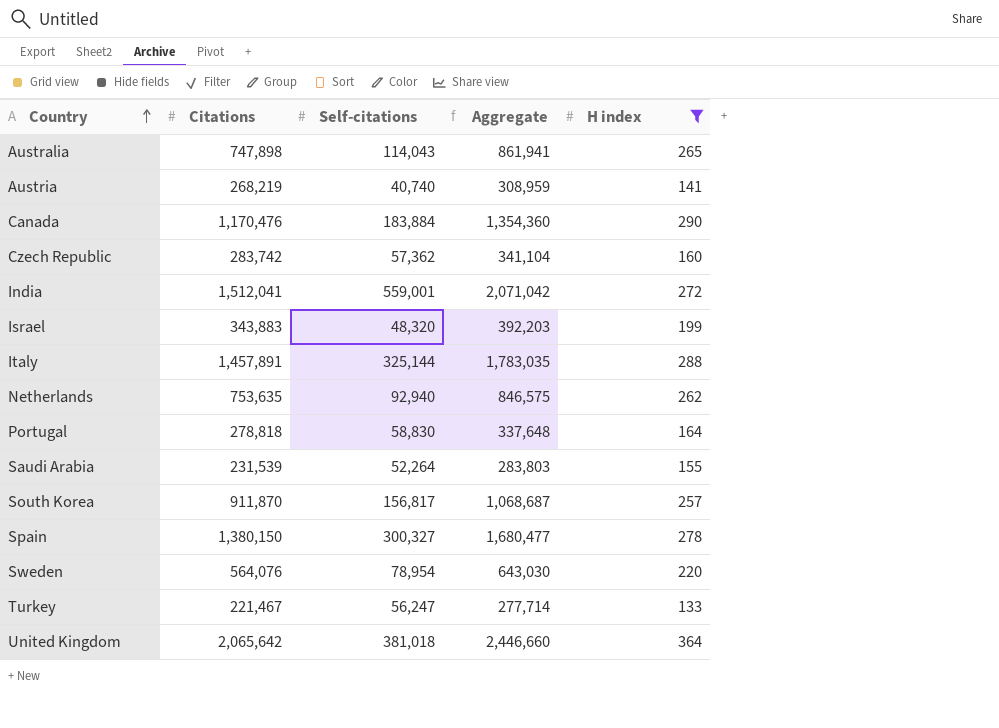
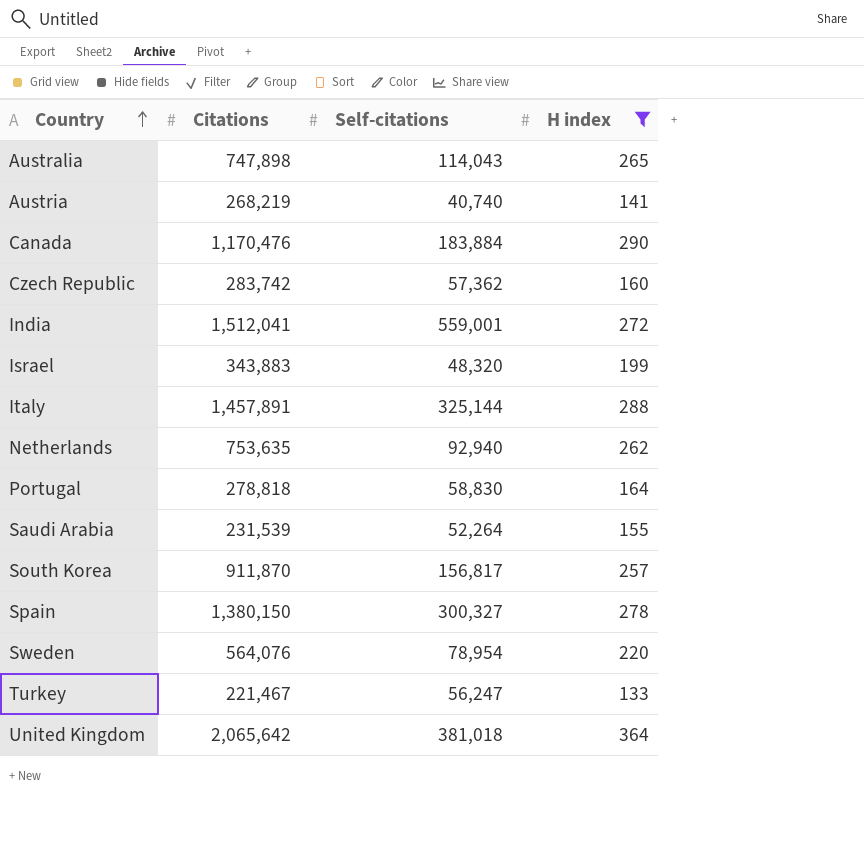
column Aggregate | formula: [Citations] + [Self-citations] -> none

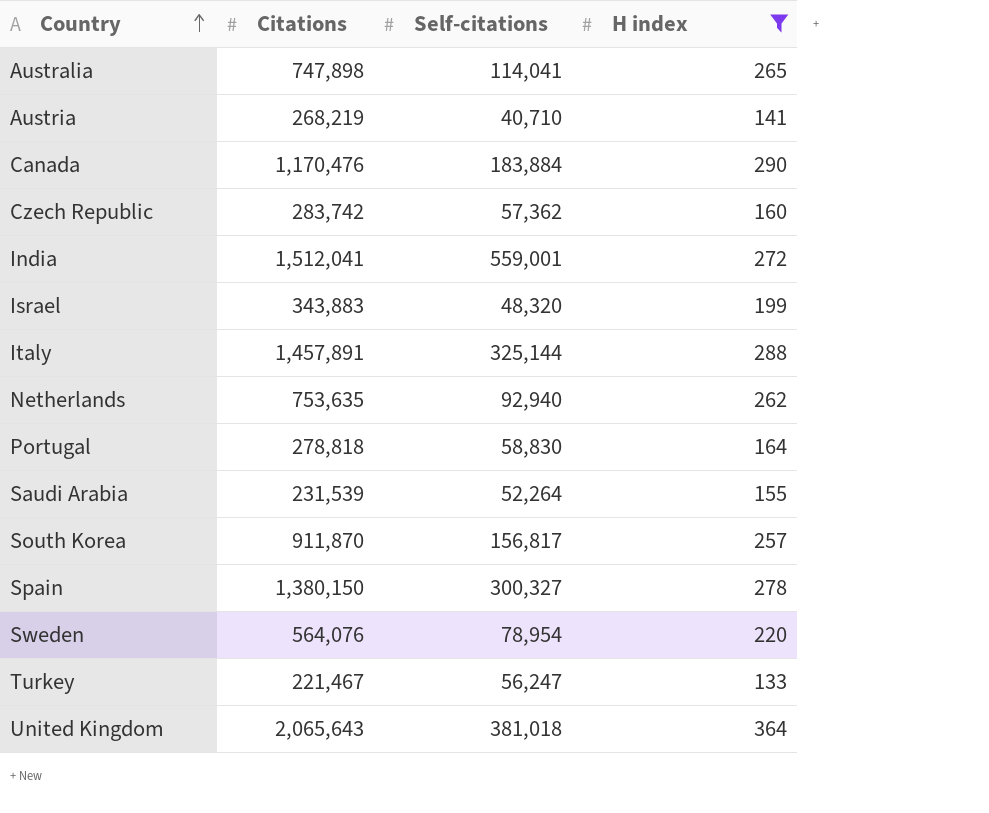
Australia | Self-citations: 114,043 -> 114,041
Austria | Self-citations: 40,740 -> 40,710
United Kingdom | Citations: 2,065,642 -> 2,065,643

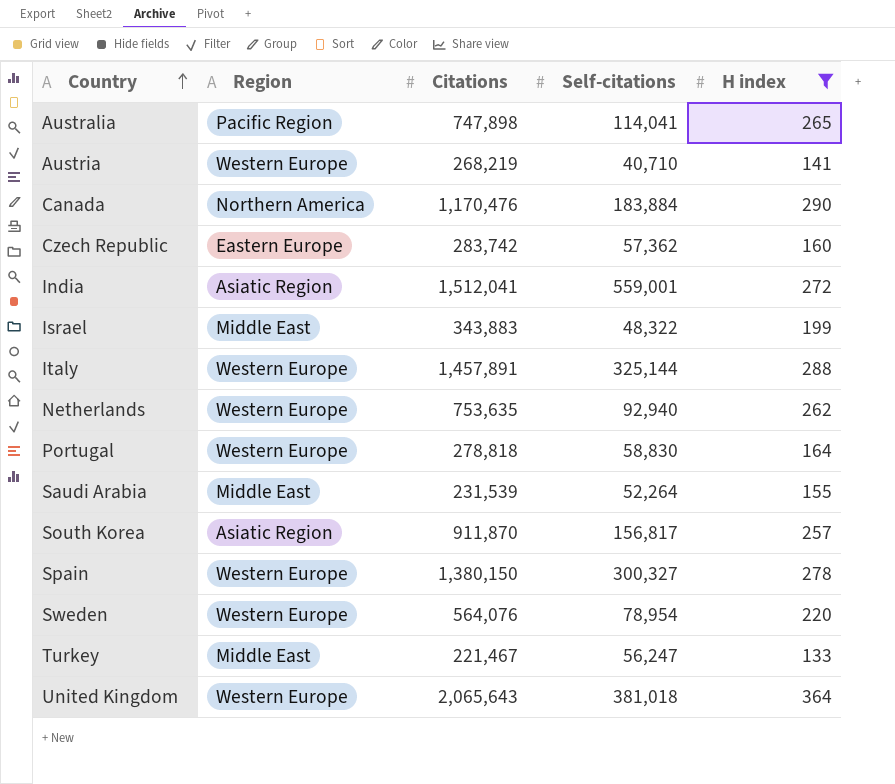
column Region | position: none -> 2
Israel | Self-citations: 48,320 -> 48,322

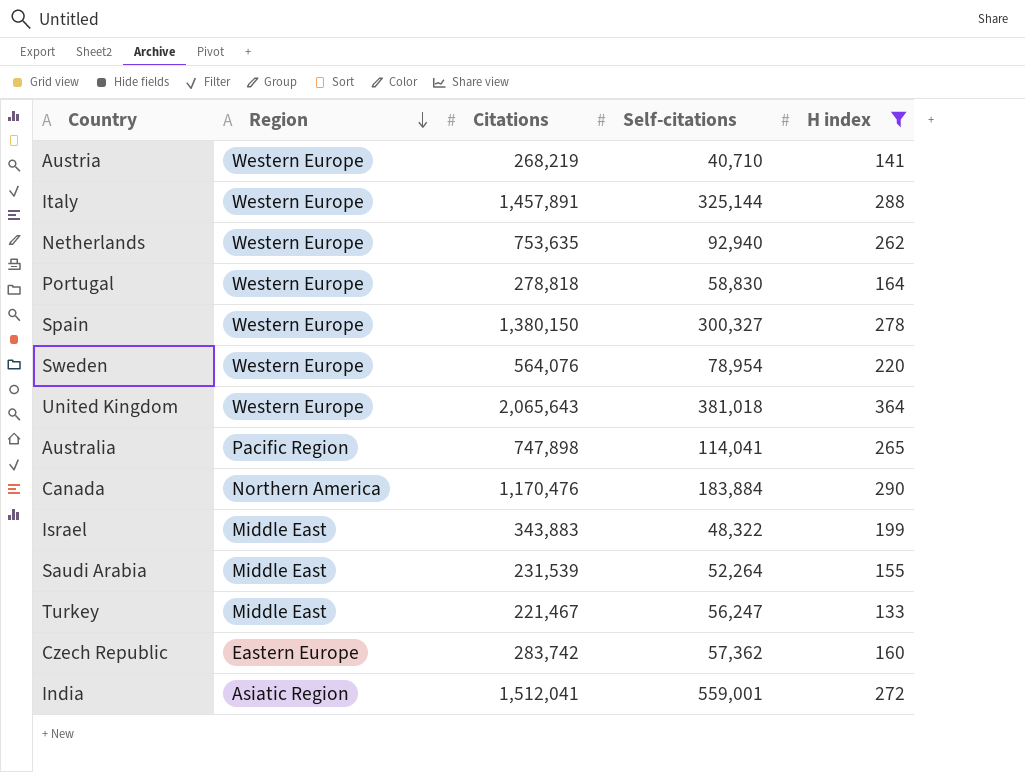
row order: Country ascending -> Region descending
row South Korea: Asiatic Region | 911,870 | 156,817 | 257 -> none

